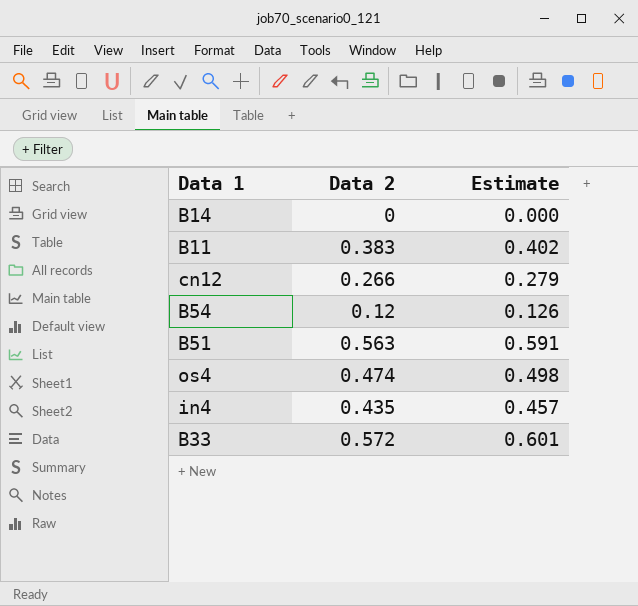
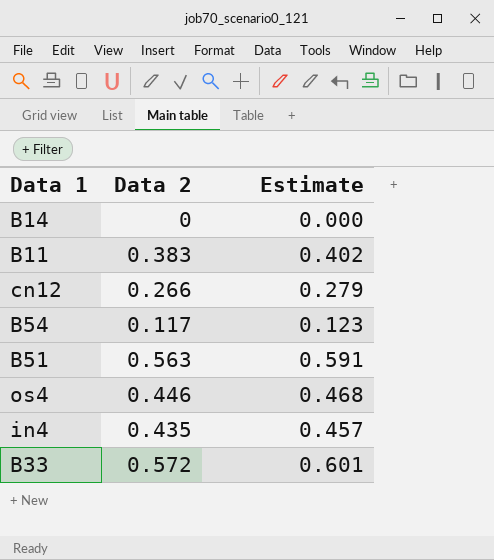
B54 | Data 2: 0.12 -> 0.117
B54 | Estimate: 0.126 -> 0.123
os4 | Data 2: 0.474 -> 0.446
os4 | Estimate: 0.498 -> 0.468

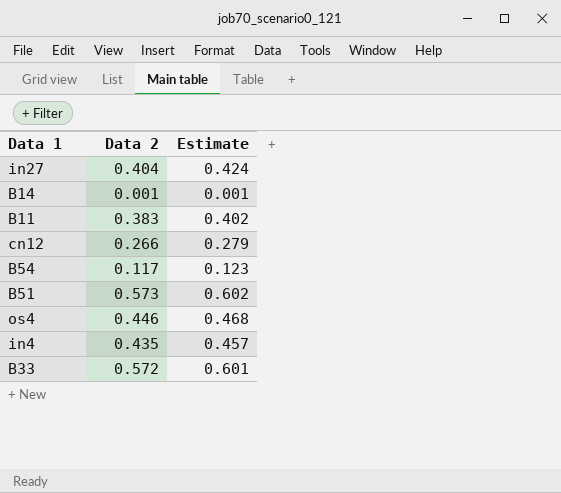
row in27: none -> 0.404 | 0.424
B14 | Data 2: 0 -> 0.001
B14 | Estimate: 0.000 -> 0.001
B51 | Data 2: 0.563 -> 0.573
B51 | Estimate: 0.591 -> 0.602

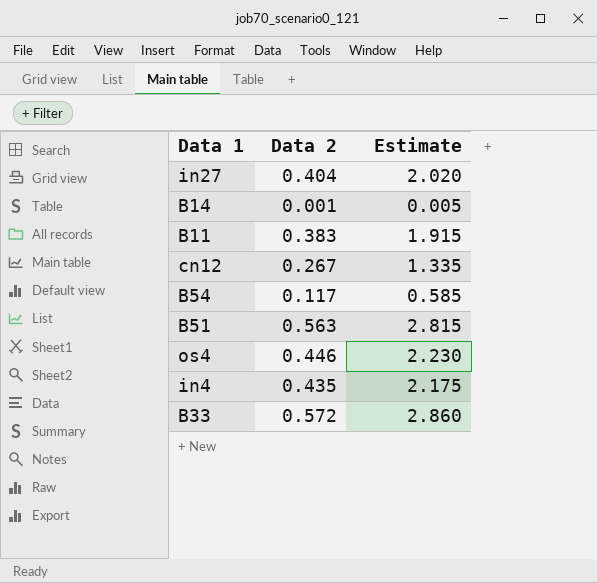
column Estimate | formula: [Data 2] * 1.05 -> [Data 2] * 5
cn12 | Data 2: 0.266 -> 0.267
B51 | Data 2: 0.573 -> 0.563

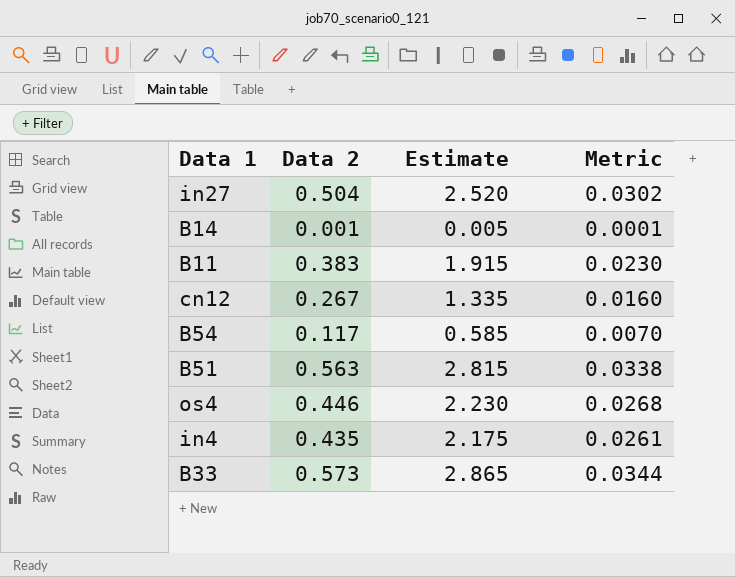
column Metric | formula: none -> [Data 2] * 0.06
in27 | Data 2: 0.404 -> 0.504
in27 | Estimate: 2.020 -> 2.520
B33 | Data 2: 0.572 -> 0.573
B33 | Estimate: 2.860 -> 2.865

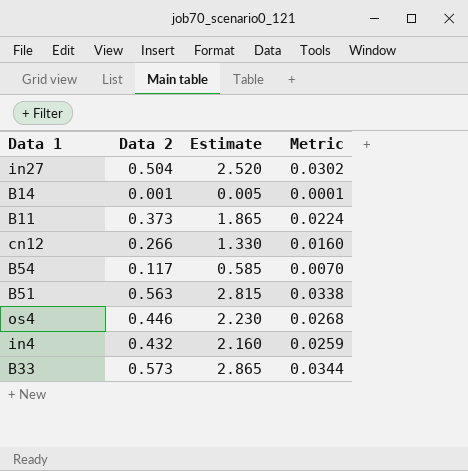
B11 | Data 2: 0.383 -> 0.373
B11 | Estimate: 1.915 -> 1.865
B11 | Metric: 0.0230 -> 0.0224
cn12 | Data 2: 0.267 -> 0.266
cn12 | Estimate: 1.335 -> 1.330
in4 | Data 2: 0.435 -> 0.432
in4 | Estimate: 2.175 -> 2.160
in4 | Metric: 0.0261 -> 0.0259

